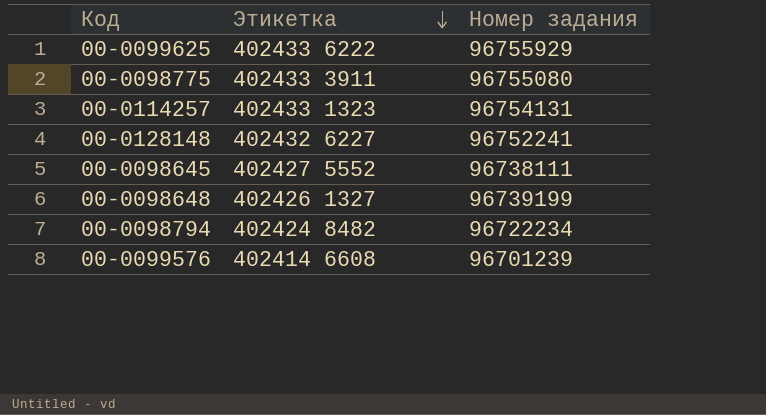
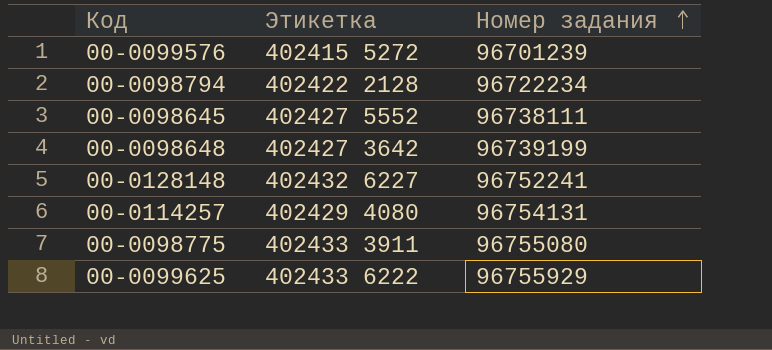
row order: Этикетка descending -> Номер задания ascending
00-0099576 | Этикетка: 402414 6608 -> 402415 5272
00-0098794 | Этикетка: 402424 8482 -> 402422 2128
00-0098648 | Этикетка: 402426 1327 -> 402427 3642
00-0114257 | Этикетка: 402433 1323 -> 402429 4080

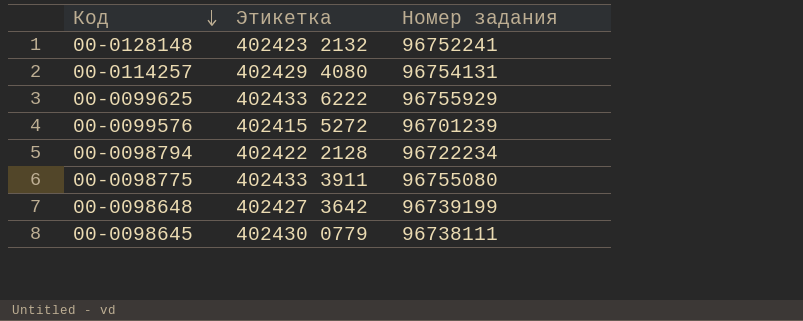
row order: Номер задания ascending -> Код descending
00-0128148 | Этикетка: 402432 6227 -> 402423 2132
00-0098645 | Этикетка: 402427 5552 -> 402430 0779

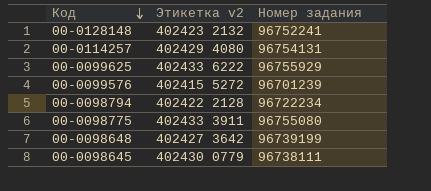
column name: Этикетка -> Этикетка v2

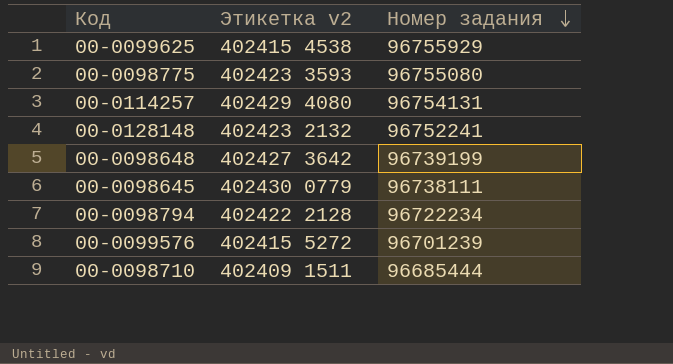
row order: Код descending -> Номер задания descending
00-0099625 | Этикетка v2: 402433 6222 -> 402415 4538
00-0098775 | Этикетка v2: 402433 3911 -> 402423 3593
row 00-0098710: none -> 402409 1511 | 96685444

